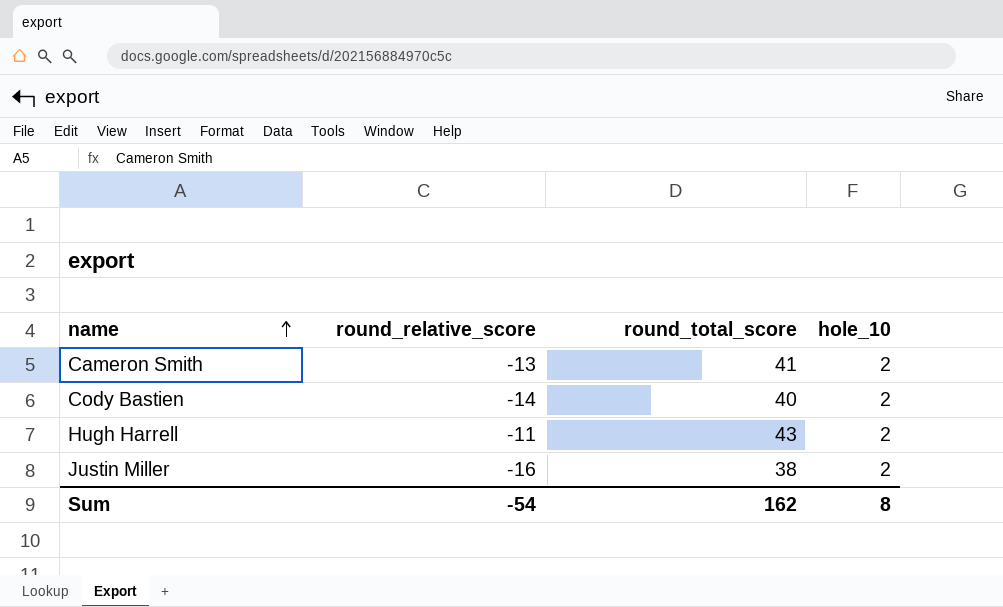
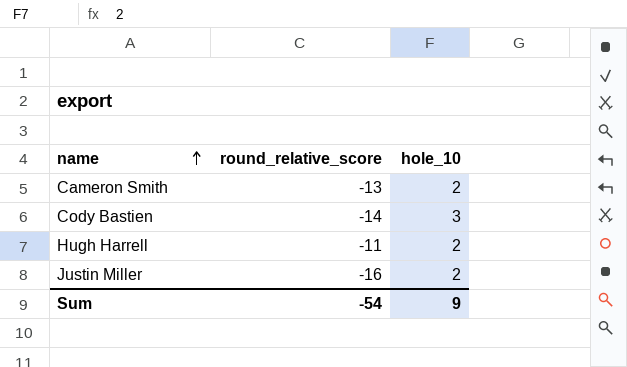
column round_total_score | position: 3 -> none
Cody Bastien | hole_10: 2 -> 3
Sum | hole_10: 8 -> 9

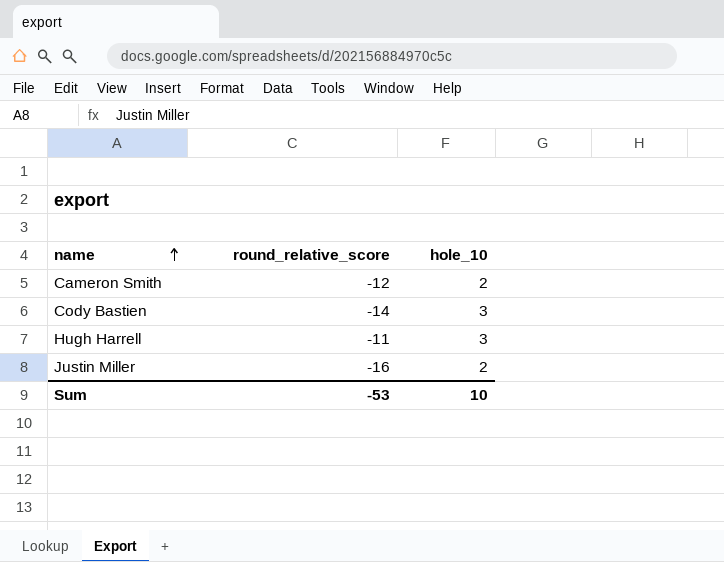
Cameron Smith | round_relative_score: -13 -> -12
Hugh Harrell | hole_10: 2 -> 3
Sum | round_relative_score: -54 -> -53
Sum | hole_10: 9 -> 10

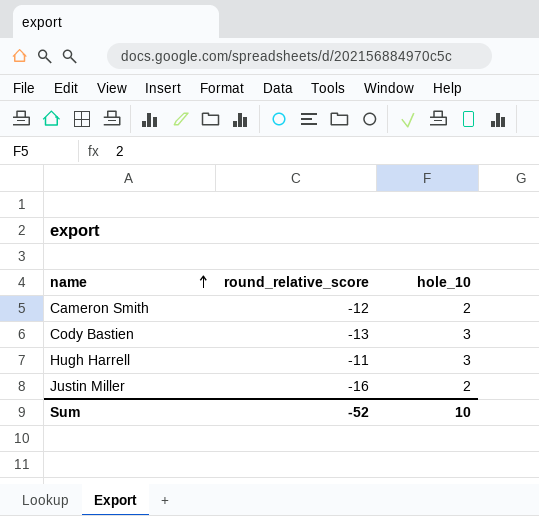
Cody Bastien | round_relative_score: -14 -> -13
Sum | round_relative_score: -53 -> -52

